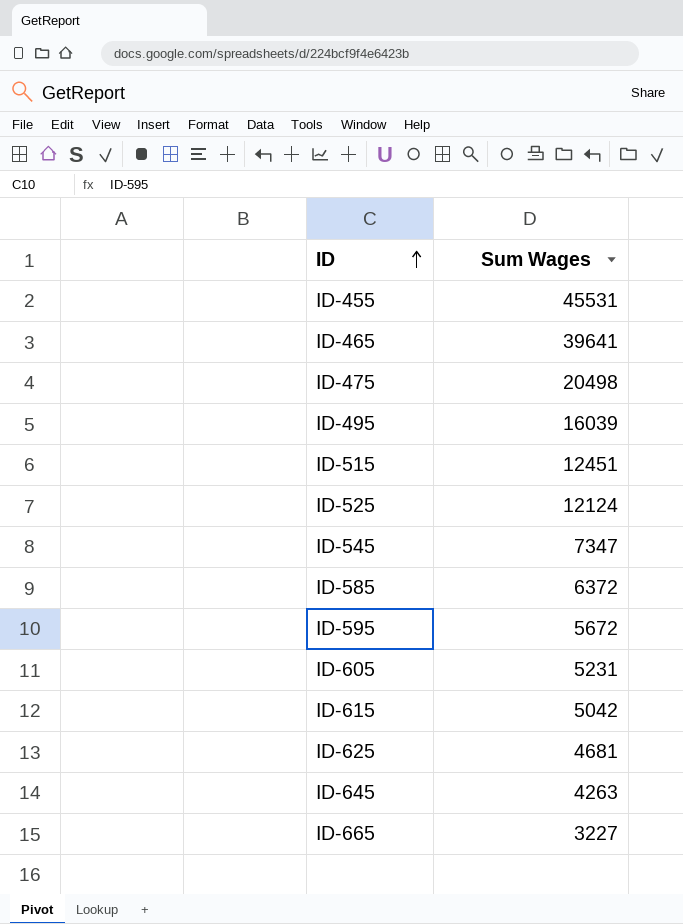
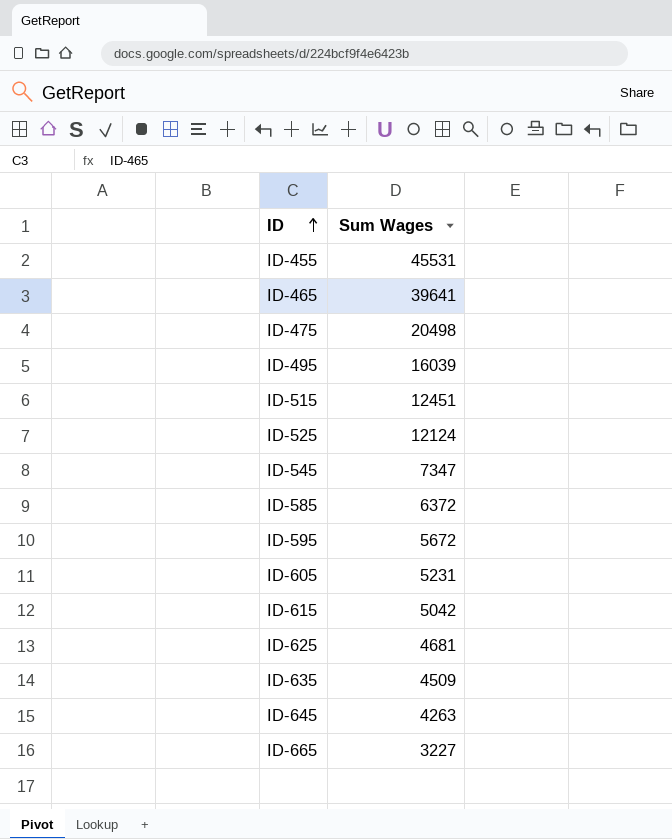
row ID-635: none -> 4509

